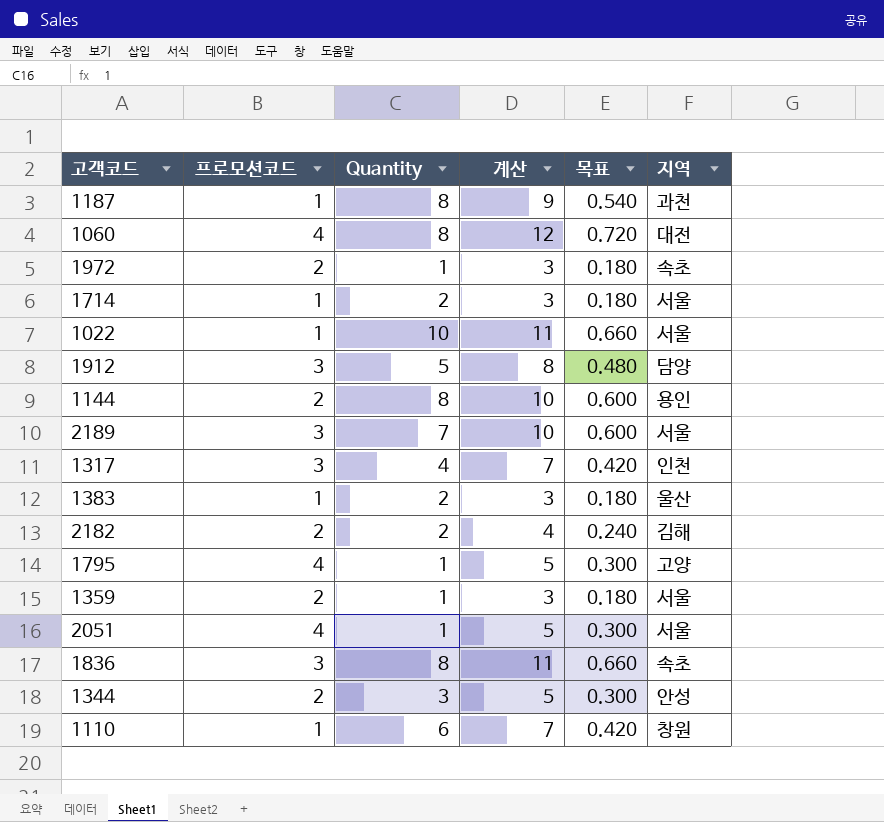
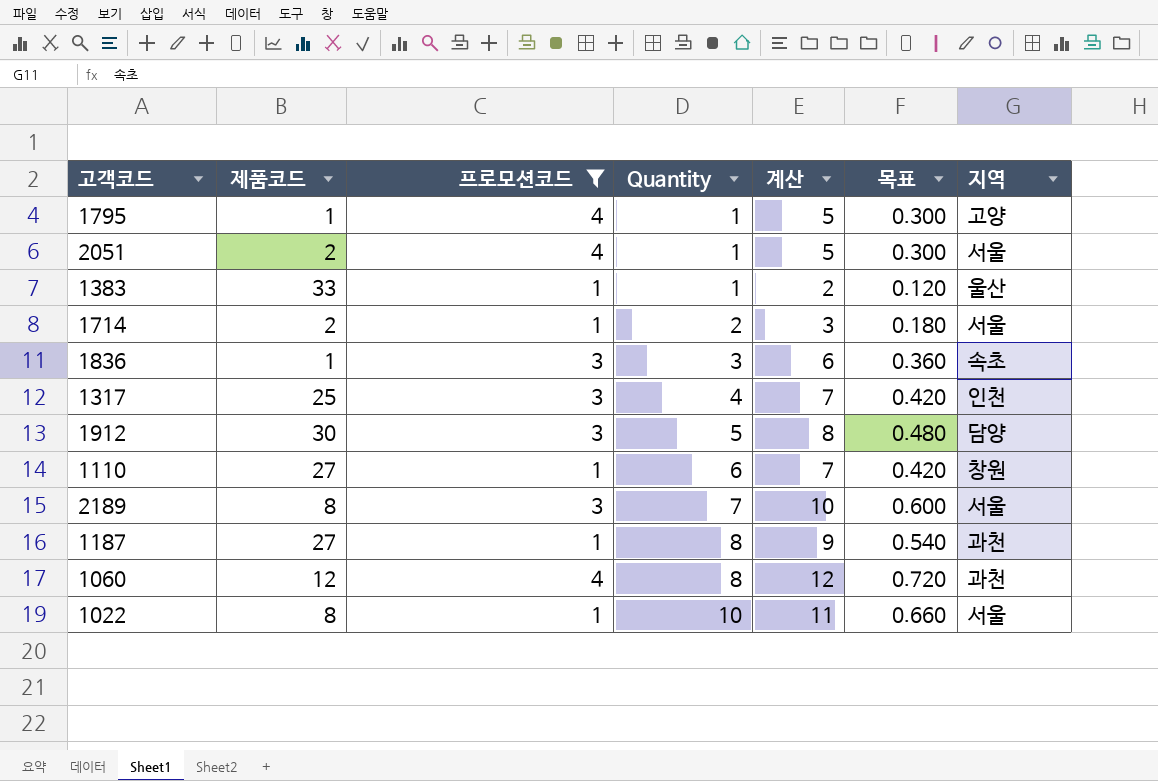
filter: none -> 프로모션코드 != 2
row order: none -> Quantity ascending
column 제품코드 | position: none -> 2
1383 | Quantity: 2 -> 1
1383 | 계산: 3 -> 2
1383 | 목표: 0.180 -> 0.120
1836 | Quantity: 8 -> 3
1836 | 계산: 11 -> 6
1836 | 목표: 0.660 -> 0.360
1060 | 지역: 대전 -> 과천

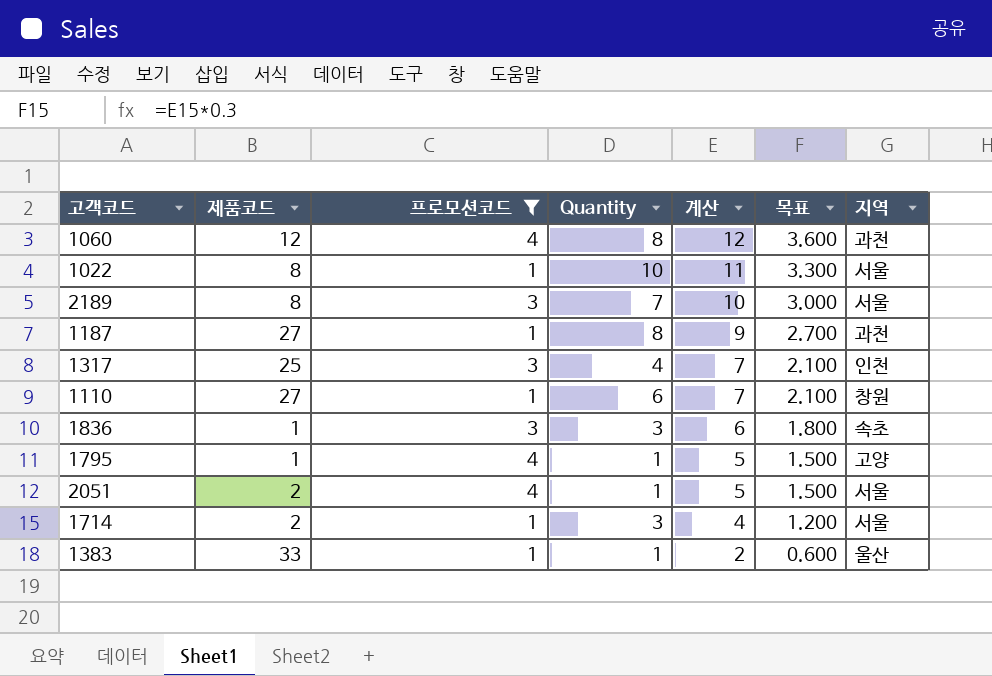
row order: Quantity ascending -> 계산 descending
column 목표 | formula: [계산] * 0.06 -> [계산] * 0.3
row 1912: 30 | 3 | 5 | 8 | 0.480 | 담양 -> none
1714 | Quantity: 2 -> 3
1714 | 계산: 3 -> 4

